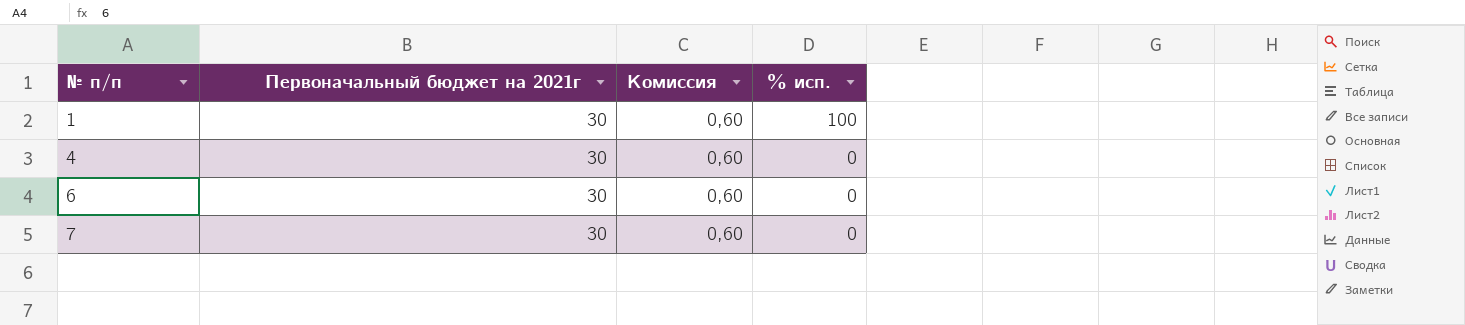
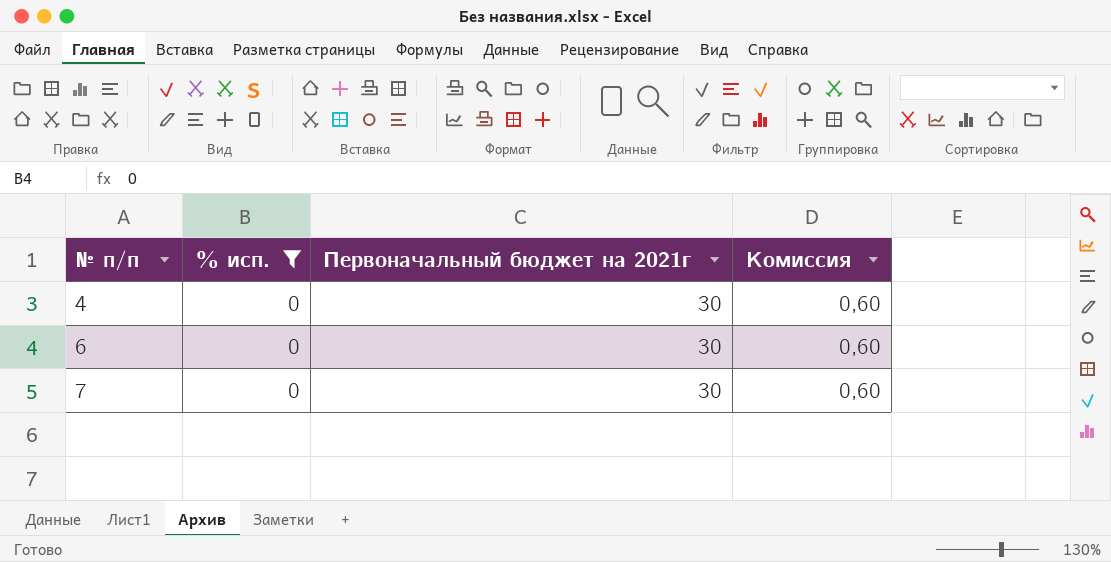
filter: none -> % исп. = 0
column % исп. | position: 4 -> 2

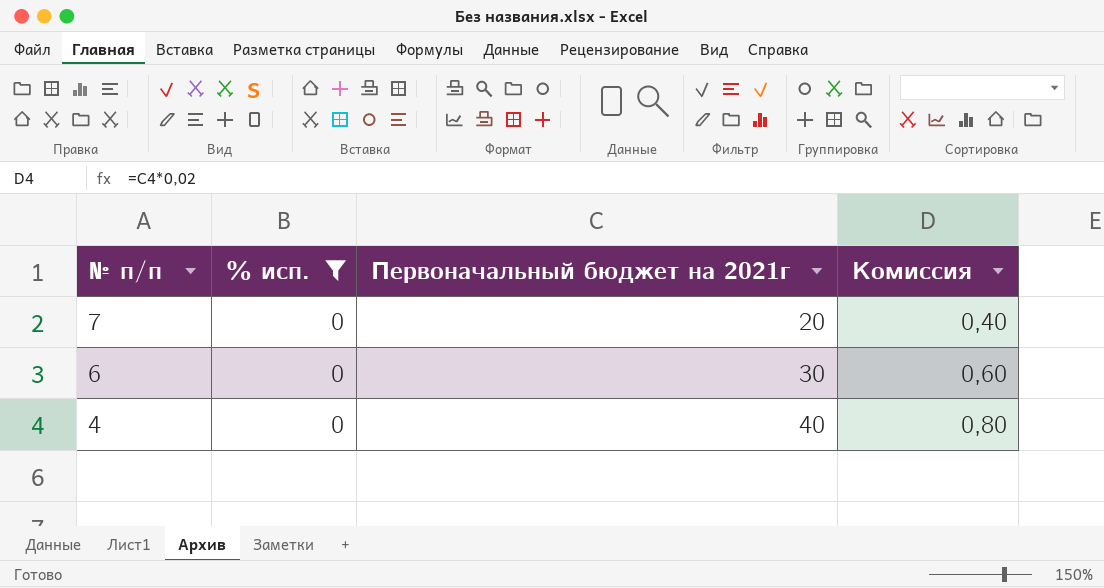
row order: № п/п ascending -> № п/п descending
7 | Первоначальный бюджет на 2021г: 30 -> 20
7 | Комиссия: 0,60 -> 0,40
4 | Первоначальный бюджет на 2021г: 30 -> 40
4 | Комиссия: 0,60 -> 0,80

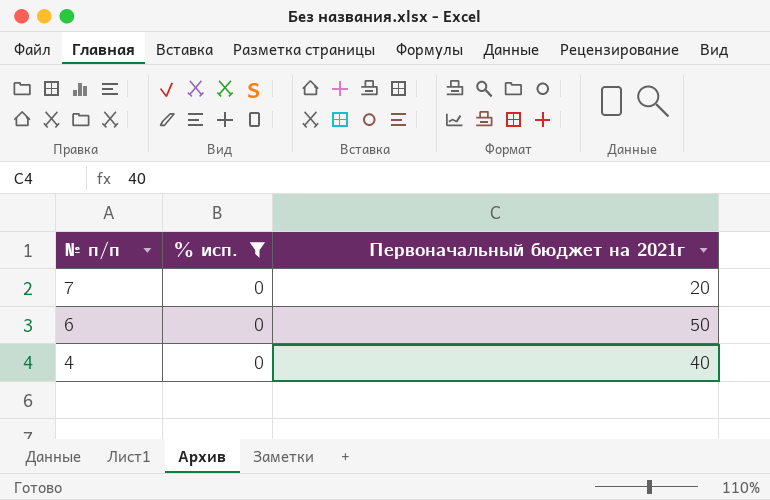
column Комиссия | formula: [Первоначальный бюджет на 2021г] * 0,02 -> none
6 | Первоначальный бюджет на 2021г: 30 -> 50

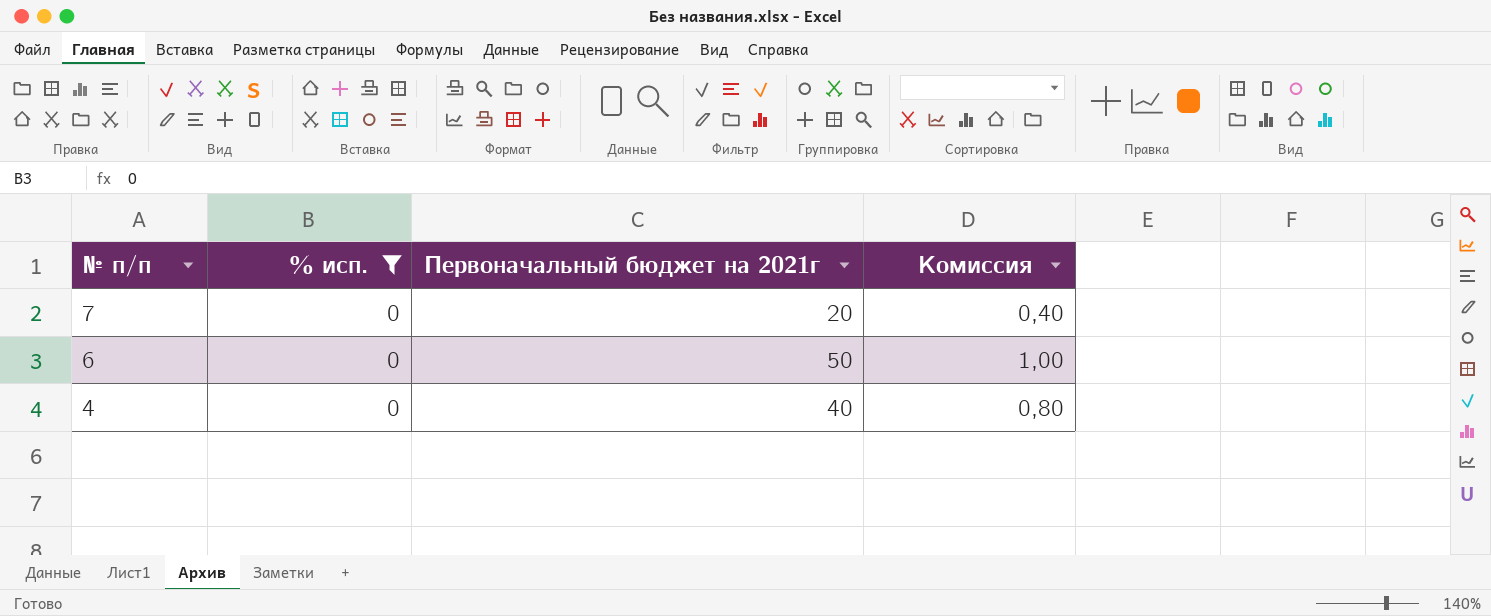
column Комиссия | formula: none -> [Первоначальный бюджет на 2021г] * 0,02

